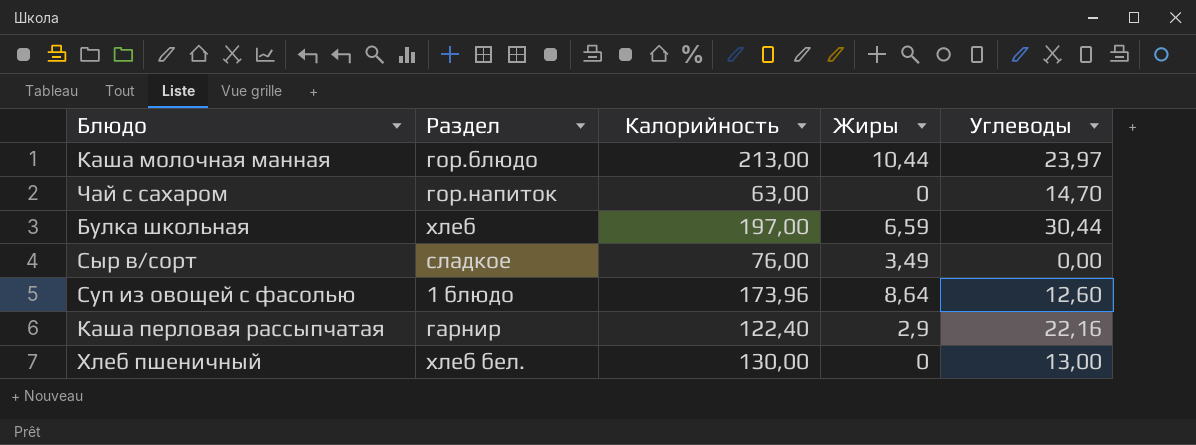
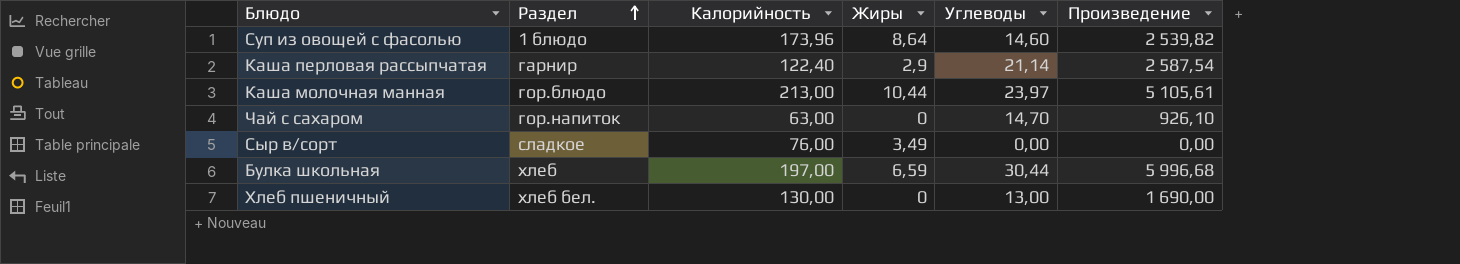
row order: none -> Раздел ascending
column Произведение | formula: none -> [Калорийность] * [Углеводы]
Суп из овощей с фасолью | Углеводы: 12,60 -> 14,60
Каша перловая рассыпчатая | Углеводы: 22,16 -> 21,14

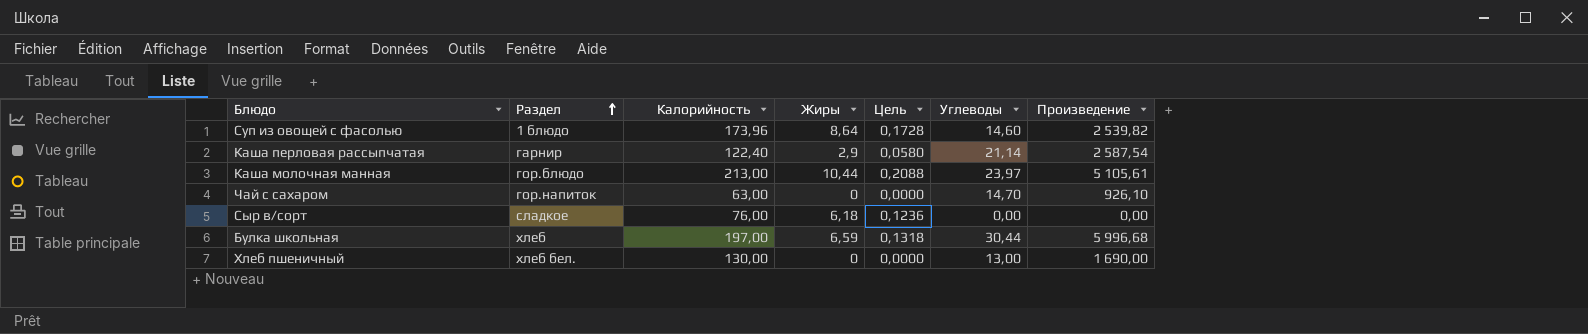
column Цель | formula: none -> [Жиры] * 0,02
Сыр в/сорт | Жиры: 3,49 -> 6,18

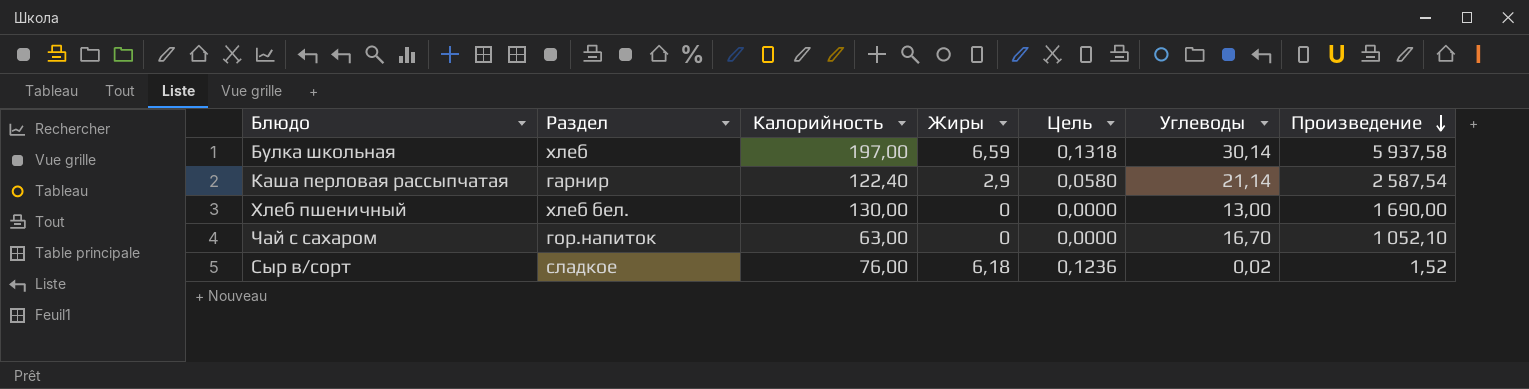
row order: Раздел ascending -> Произведение descending
row Суп из овощей с фасолью: 1 блюдо | 173,96 | 8,64 | 0,1728 | 14,60 | 2 539,82 -> none
row Каша молочная манная: гор.блюдо | 213,00 | 10,44 | 0,2088 | 23,97 | 5 105,61 -> none
Булка школьная | Углеводы: 30,44 -> 30,14
Булка школьная | Произведение: 5 996,68 -> 5 937,58
Чай с сахаром | Углеводы: 14,70 -> 16,70
Чай с сахаром | Произведение: 926,10 -> 1 052,10
Сыр в/сорт | Углеводы: 0,00 -> 0,02
Сыр в/сорт | Произведение: 0,00 -> 1,52

